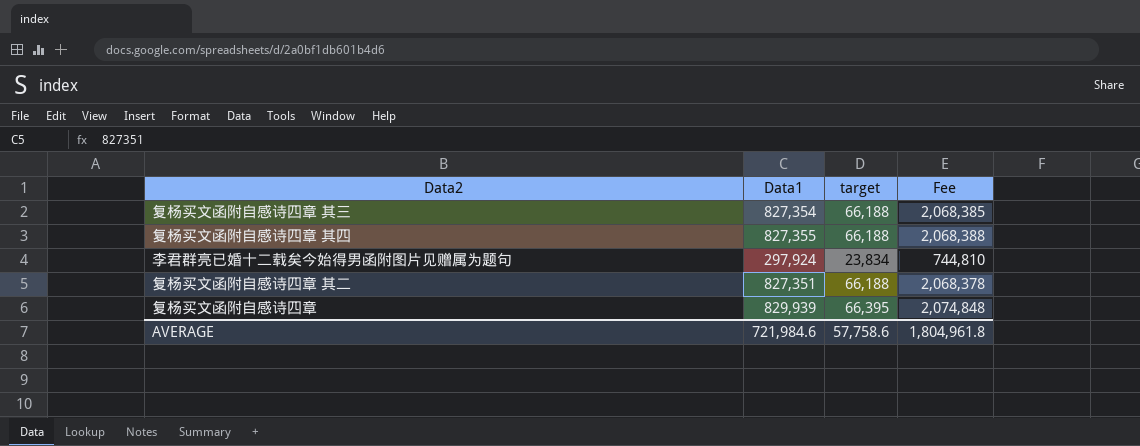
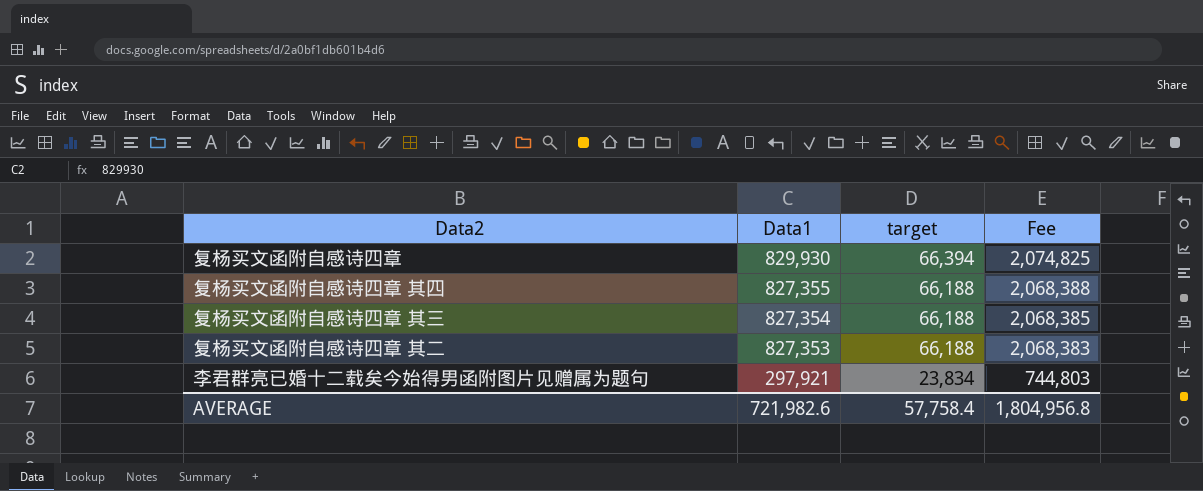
row order: none -> Data1 descending
复杨买文函附自感诗四章 | Data1: 829,939 -> 829,930
复杨买文函附自感诗四章 | target: 66,395 -> 66,394
复杨买文函附自感诗四章 | Fee: 2,074,848 -> 2,074,825
复杨买文函附自感诗四章 其二 | Data1: 827,351 -> 827,353
复杨买文函附自感诗四章 其二 | Fee: 2,068,378 -> 2,068,383
李君群亮已婚十二载矣今始得男函附图片见赠属为题句 | Data1: 297,924 -> 297,921
李君群亮已婚十二载矣今始得男函附图片见赠属为题句 | Fee: 744,810 -> 744,803
AVERAGE | Data1: 721,984.6 -> 721,982.6
AVERAGE | target: 57,758.6 -> 57,758.4
AVERAGE | Fee: 1,804,961.8 -> 1,804,956.8

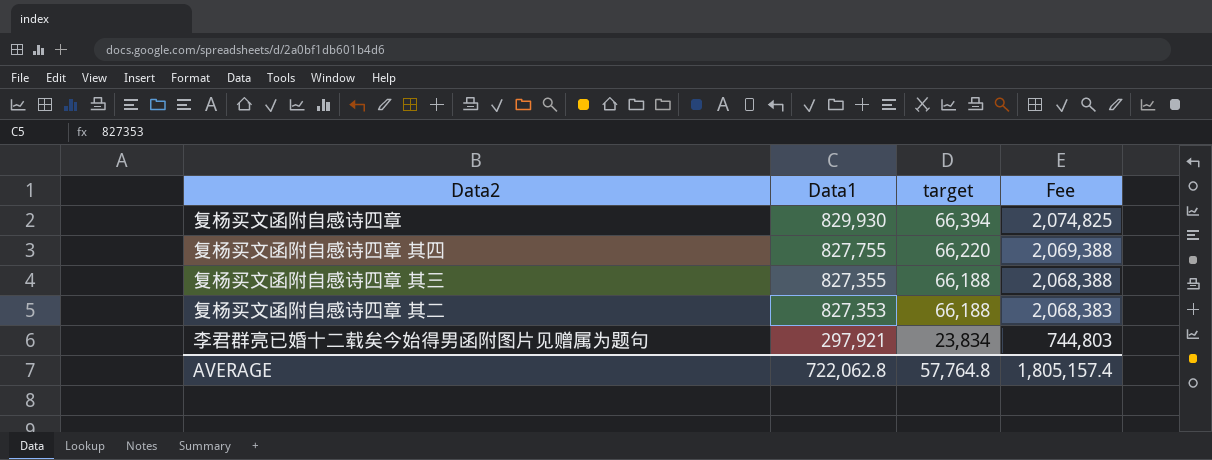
复杨买文函附自感诗四章 其四 | Data1: 827,355 -> 827,755
复杨买文函附自感诗四章 其四 | target: 66,188 -> 66,220
复杨买文函附自感诗四章 其四 | Fee: 2,068,388 -> 2,069,388
复杨买文函附自感诗四章 其三 | Data1: 827,354 -> 827,355
复杨买文函附自感诗四章 其三 | Fee: 2,068,385 -> 2,068,388
AVERAGE | Data1: 721,982.6 -> 722,062.8
AVERAGE | target: 57,758.4 -> 57,764.8
AVERAGE | Fee: 1,804,956.8 -> 1,805,157.4

